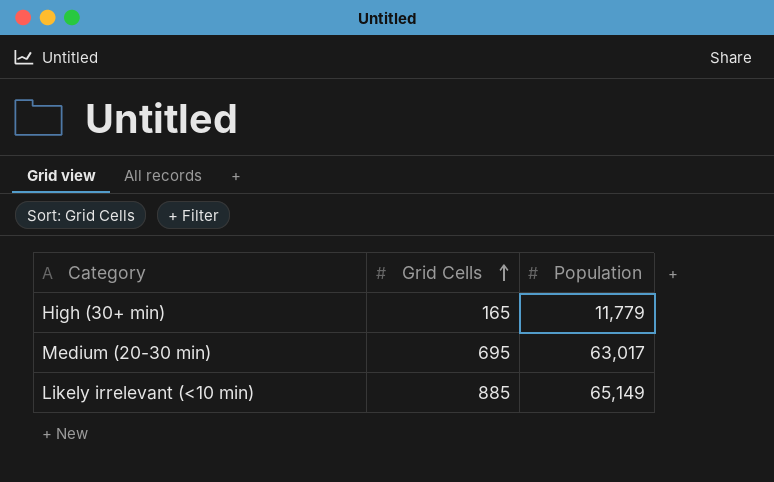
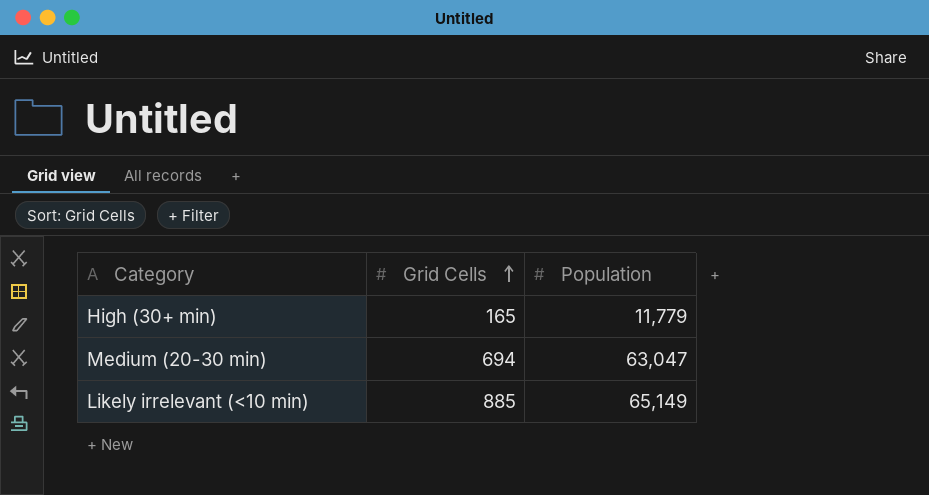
Medium (20-30 min) | Grid Cells: 695 -> 694
Medium (20-30 min) | Population: 63,017 -> 63,047

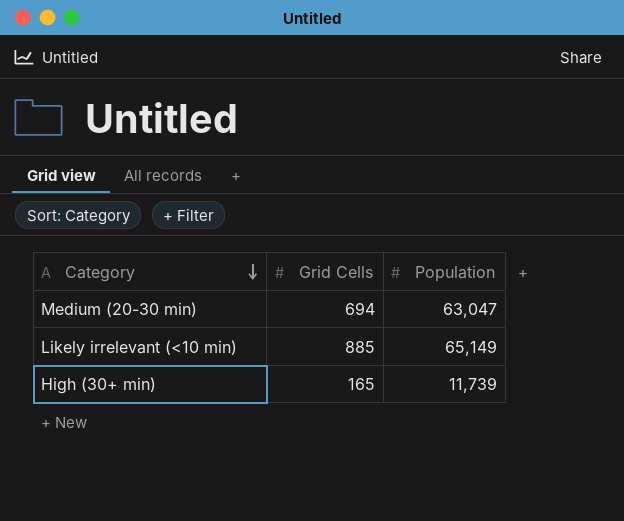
row order: Grid Cells ascending -> Category descending
High (30+ min) | Population: 11,779 -> 11,739

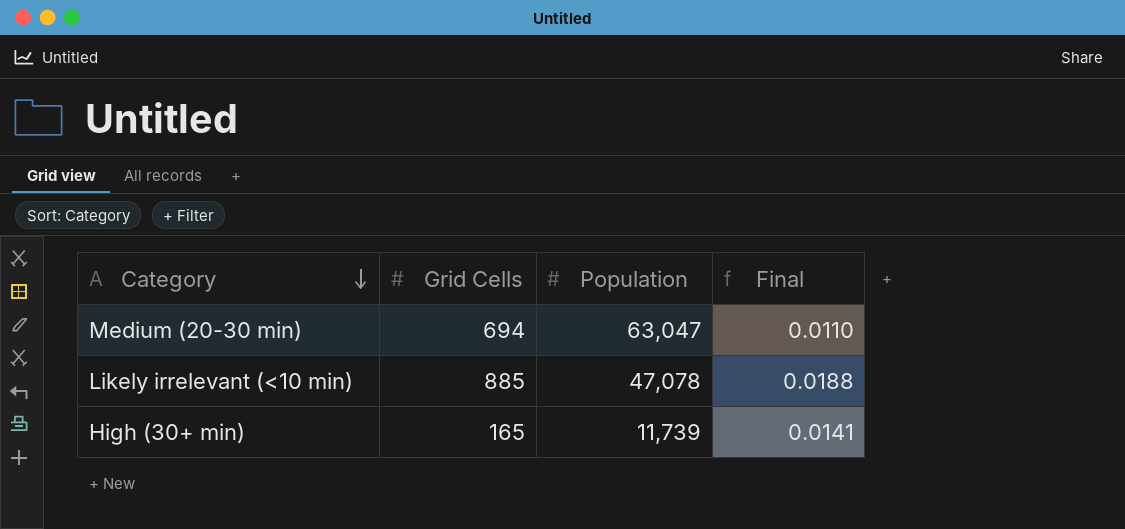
column Final | formula: none -> [Grid Cells] / [Population]
Likely irrelevant (<10 min) | Population: 65,149 -> 47,078

